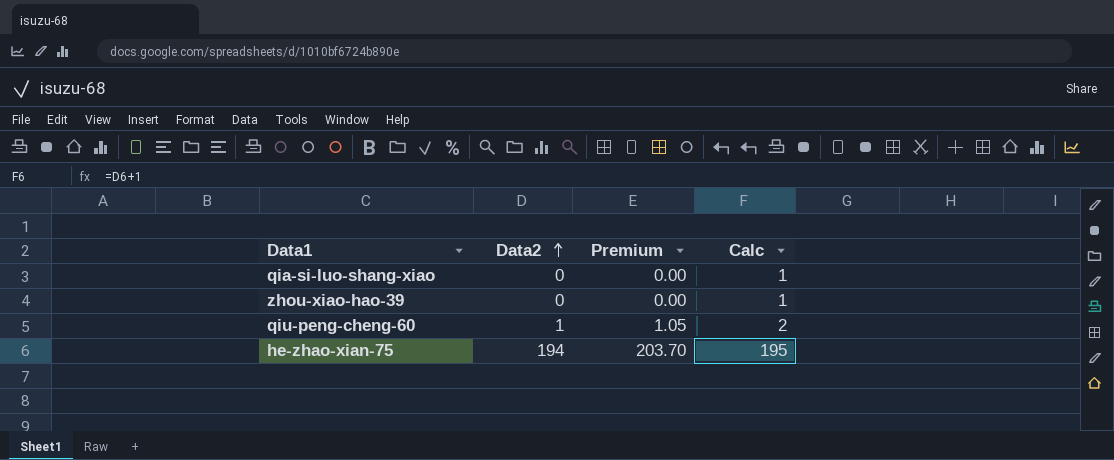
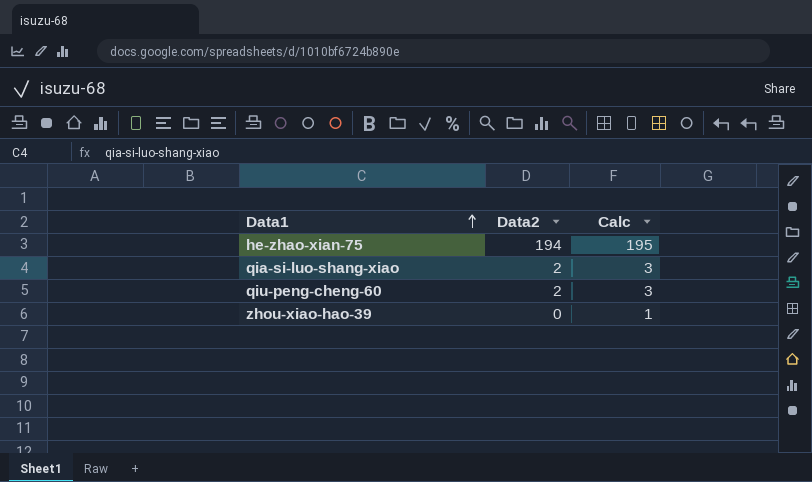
row order: Data2 ascending -> Data1 ascending
column Premium | formula: [Data2] * 1.05 -> none
qia-si-luo-shang-xiao | Data2: 0 -> 2
qia-si-luo-shang-xiao | Calc: 1 -> 3
qiu-peng-cheng-60 | Data2: 1 -> 2
qiu-peng-cheng-60 | Calc: 2 -> 3

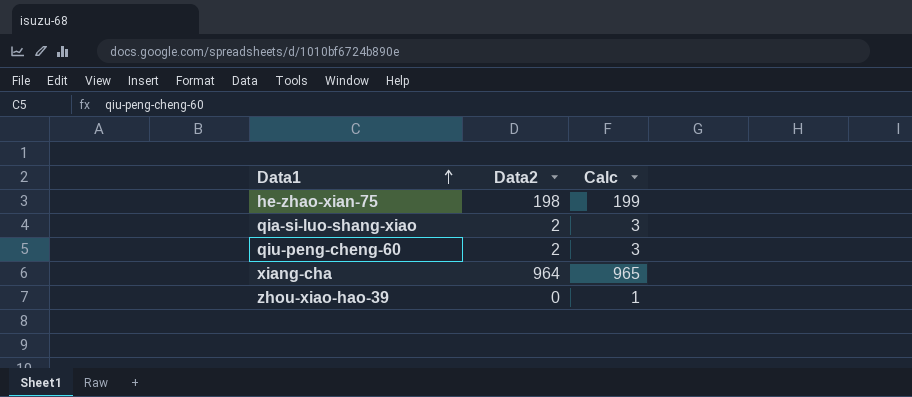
he-zhao-xian-75 | Data2: 194 -> 198
he-zhao-xian-75 | Calc: 195 -> 199
row xiang-cha: none -> 964 | 965

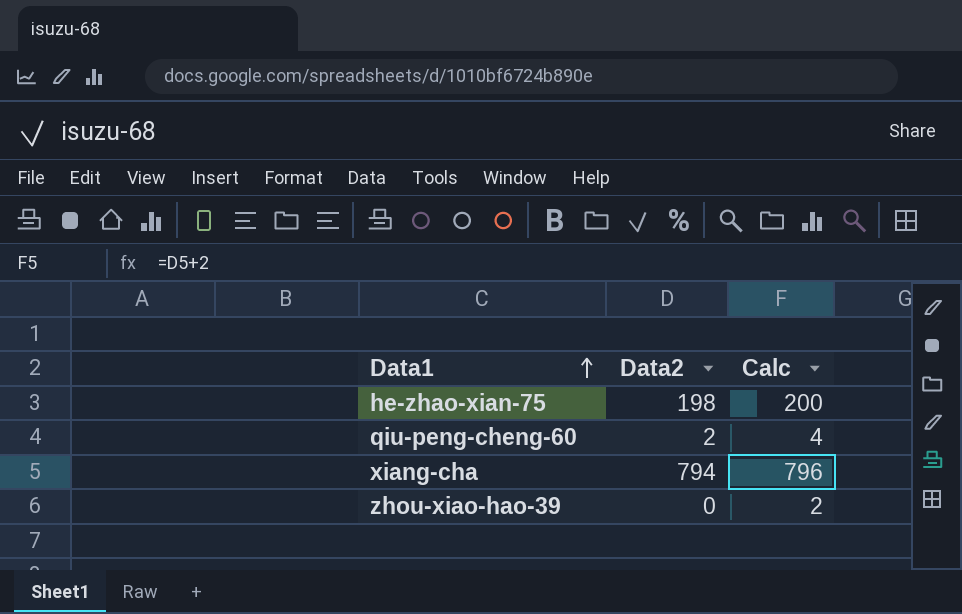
column Calc | formula: [Data2] + 1 -> [Data2] + 2
row qia-si-luo-shang-xiao: 2 | 3 -> none
xiang-cha | Data2: 964 -> 794

